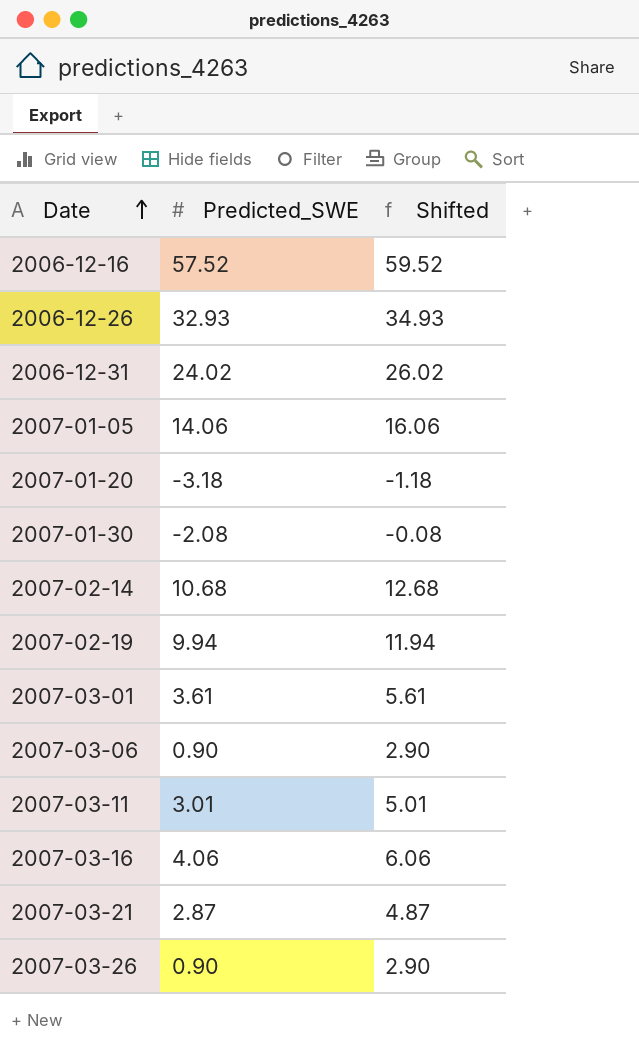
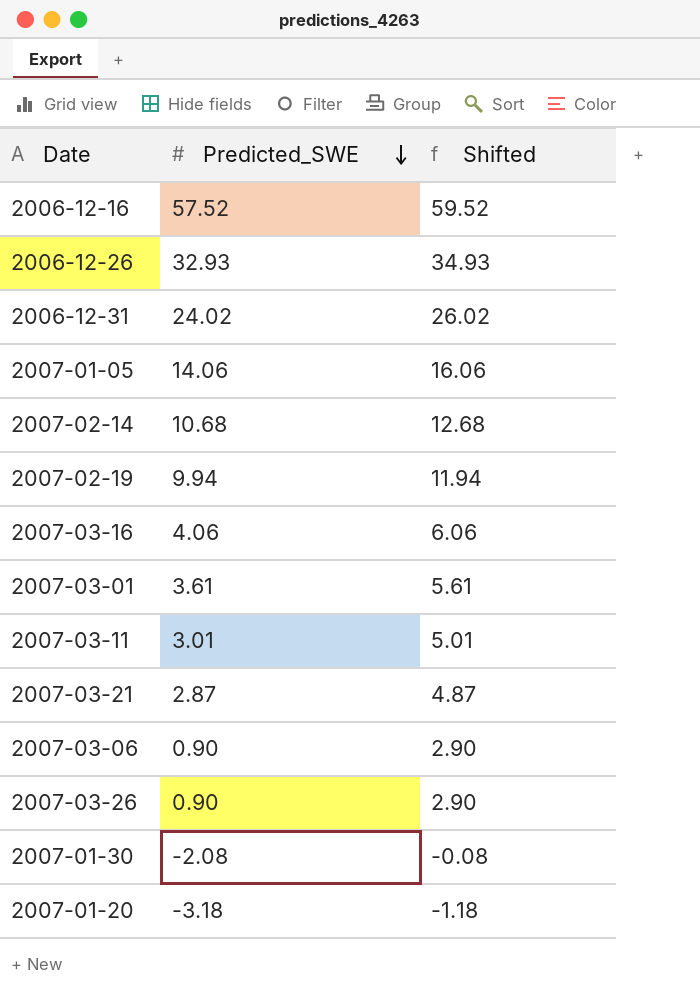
row order: Date ascending -> Predicted_SWE descending

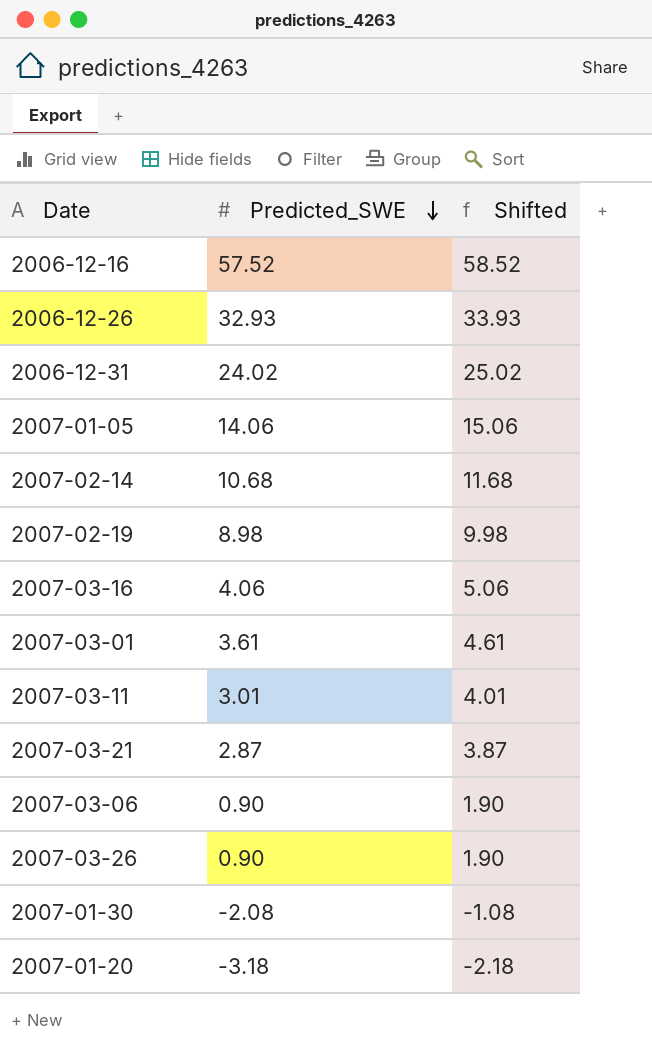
column Shifted | formula: [Predicted_SWE] + 2 -> [Predicted_SWE] + 1
2007-02-19 | Predicted_SWE: 9.94 -> 8.98

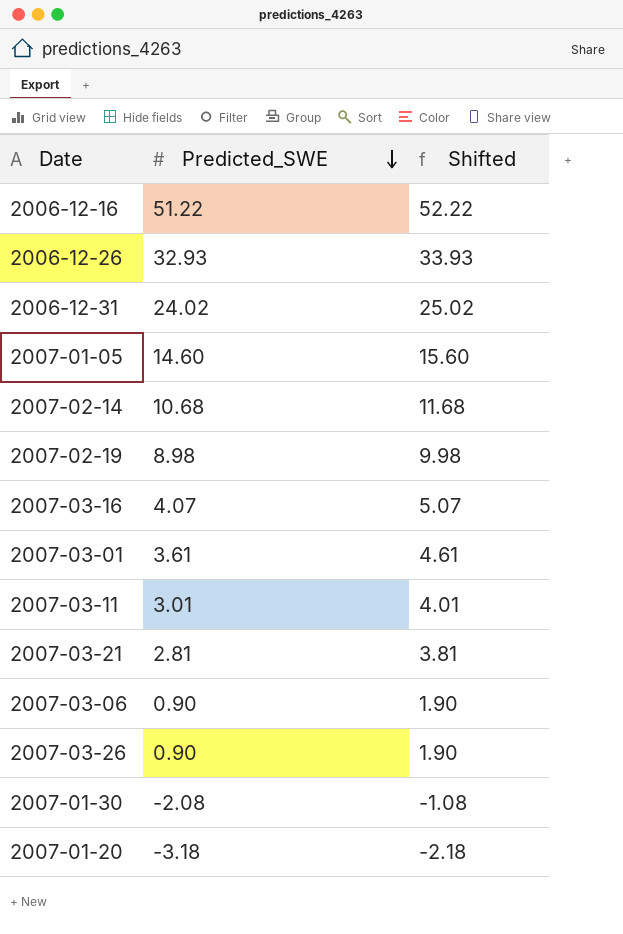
2006-12-16 | Predicted_SWE: 57.52 -> 51.22
2006-12-16 | Shifted: 58.52 -> 52.22
2007-01-05 | Predicted_SWE: 14.06 -> 14.60
2007-01-05 | Shifted: 15.06 -> 15.60
2007-03-16 | Predicted_SWE: 4.06 -> 4.07
2007-03-16 | Shifted: 5.06 -> 5.07
2007-03-21 | Predicted_SWE: 2.87 -> 2.81
2007-03-21 | Shifted: 3.87 -> 3.81

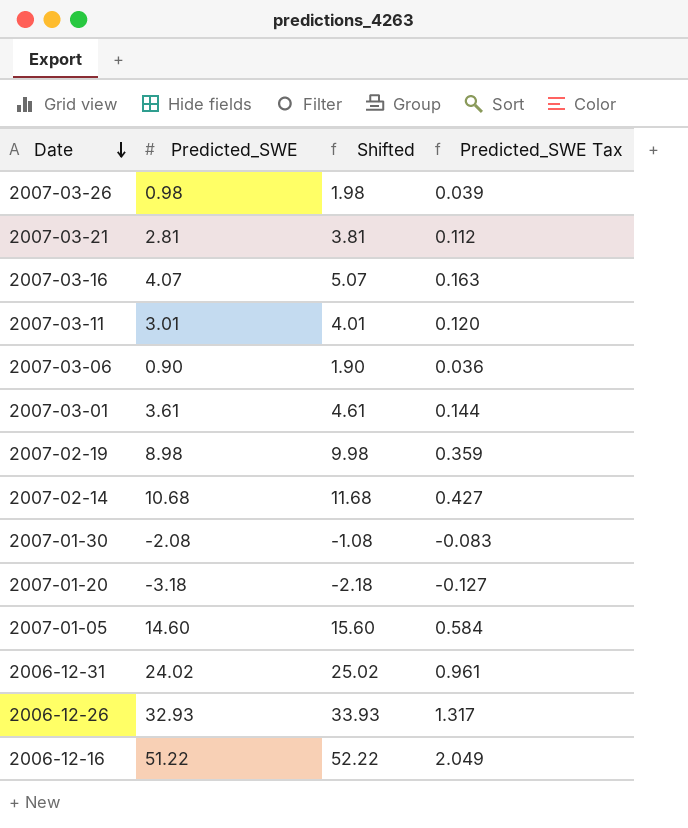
row order: Predicted_SWE descending -> Date descending
column Predicted_SWE Tax | formula: none -> [Predicted_SWE] * 0.04
2007-03-26 | Predicted_SWE: 0.90 -> 0.98
2007-03-26 | Shifted: 1.90 -> 1.98

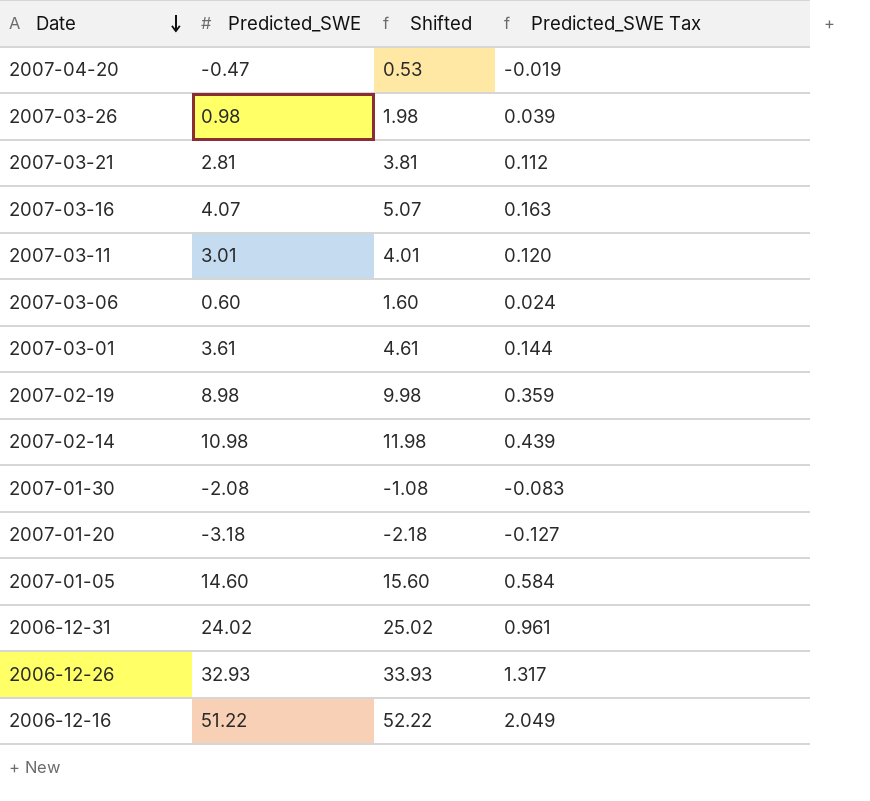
row 2007-04-20: none -> -0.47 | 0.53 | -0.019
2007-03-06 | Predicted_SWE: 0.90 -> 0.60
2007-03-06 | Shifted: 1.90 -> 1.60
2007-03-06 | Predicted_SWE Tax: 0.036 -> 0.024
2007-02-14 | Predicted_SWE: 10.68 -> 10.98
2007-02-14 | Shifted: 11.68 -> 11.98
2007-02-14 | Predicted_SWE Tax: 0.427 -> 0.439

